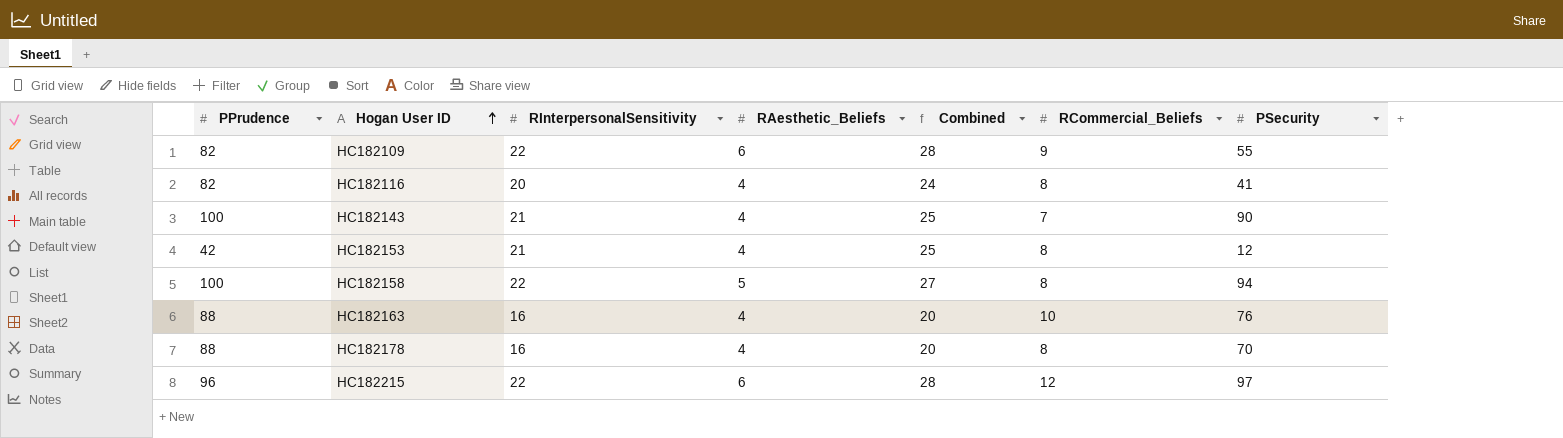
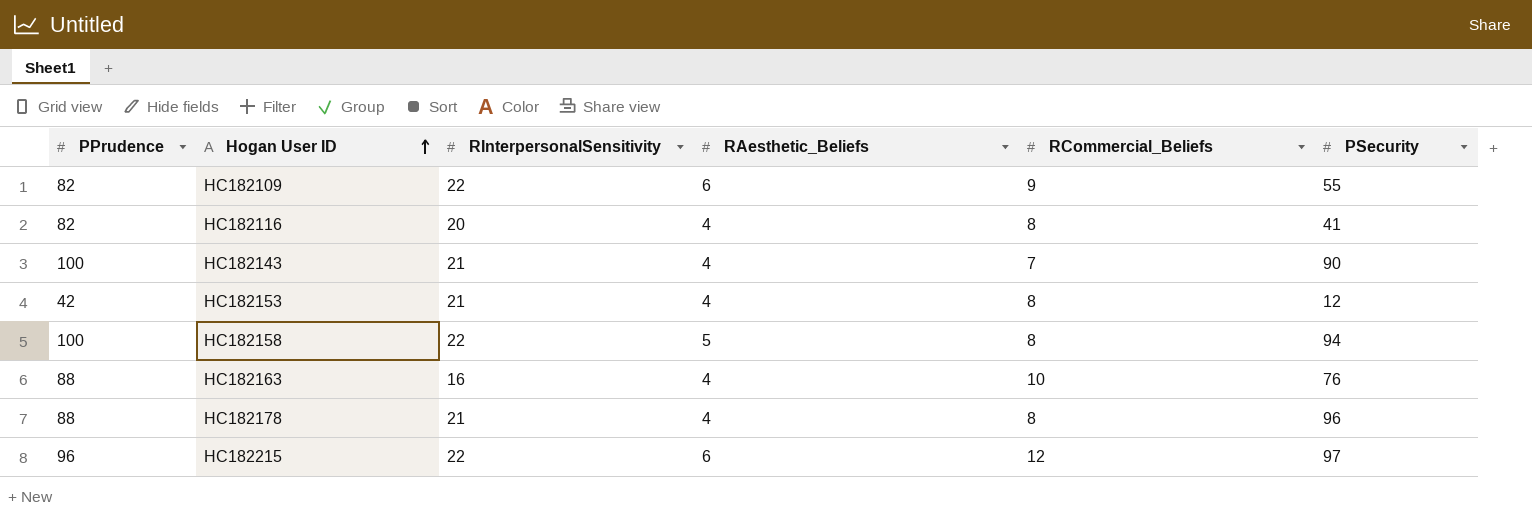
column Combined | formula: [RInterpersonalSensitivity] + [RAesthetic_Beliefs] -> none
HC182178 | RInterpersonalSensitivity: 16 -> 21
HC182178 | PSecurity: 70 -> 96

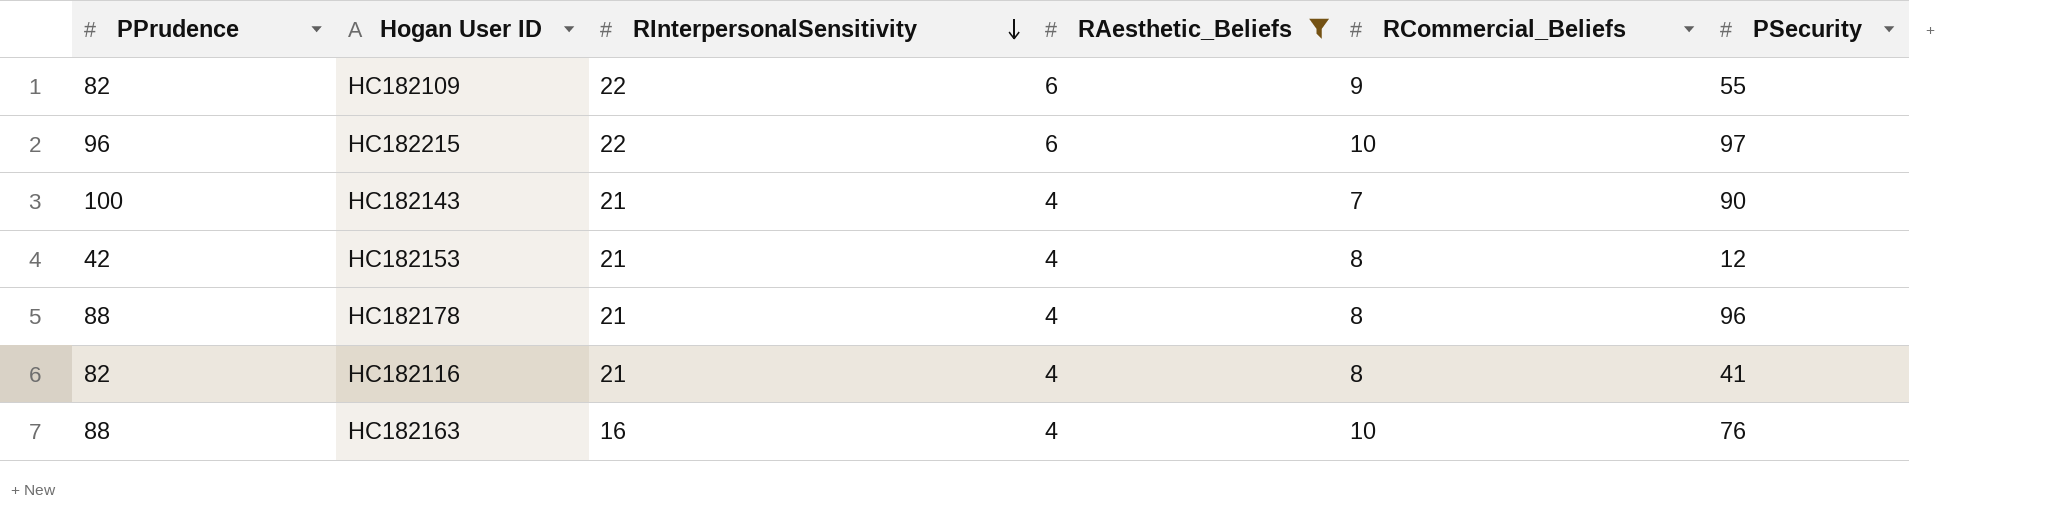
filter: none -> RAesthetic_Beliefs != 5
row order: Hogan User ID ascending -> RInterpersonalSensitivity descending
HC182215 | RCommercial_Beliefs: 12 -> 10
HC182116 | RInterpersonalSensitivity: 20 -> 21

